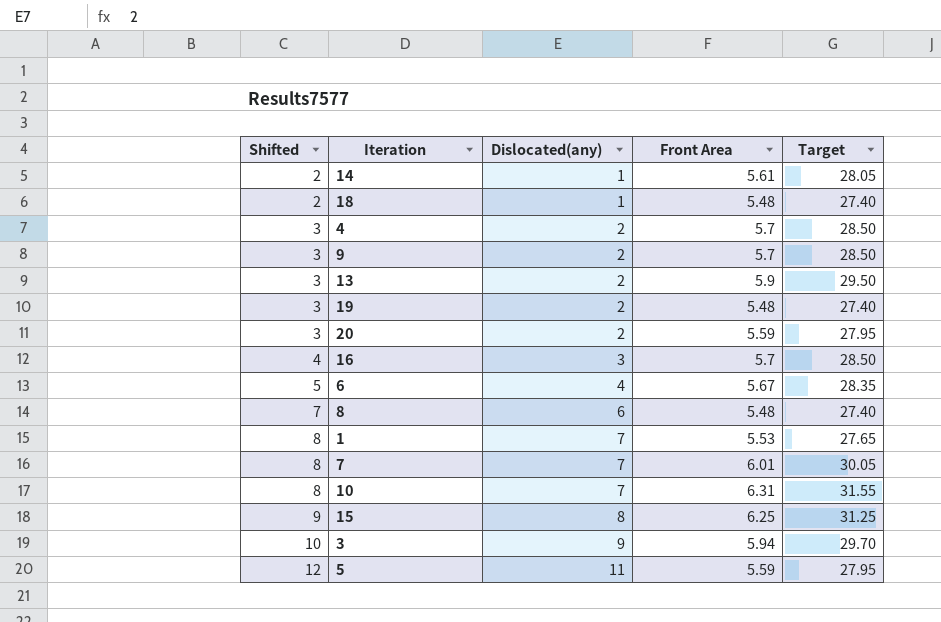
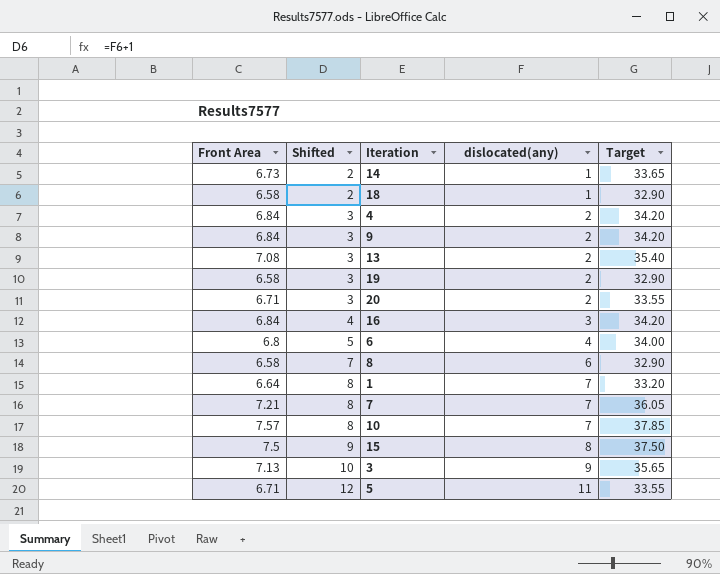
column Front Area | position: 4 -> 1
column name: Dislocated(any) -> dislocated(any)
14 | Front Area: 5.61 -> 6.73
14 | Target: 28.05 -> 33.65
18 | Front Area: 5.48 -> 6.58
18 | Target: 27.40 -> 32.90
4 | Front Area: 5.7 -> 6.84
4 | Target: 28.50 -> 34.20
9 | Front Area: 5.7 -> 6.84
9 | Target: 28.50 -> 34.20
13 | Front Area: 5.9 -> 7.08
13 | Target: 29.50 -> 35.40
19 | Front Area: 5.48 -> 6.58
19 | Target: 27.40 -> 32.90
20 | Front Area: 5.59 -> 6.71
20 | Target: 27.95 -> 33.55
16 | Front Area: 5.7 -> 6.84
16 | Target: 28.50 -> 34.20
6 | Front Area: 5.67 -> 6.8
6 | Target: 28.35 -> 34.00
8 | Front Area: 5.48 -> 6.58
8 | Target: 27.40 -> 32.90
1 | Front Area: 5.53 -> 6.64
1 | Target: 27.65 -> 33.20
7 | Front Area: 6.01 -> 7.21
7 | Target: 30.05 -> 36.05
10 | Front Area: 6.31 -> 7.57
10 | Target: 31.55 -> 37.85
15 | Front Area: 6.25 -> 7.5
15 | Target: 31.25 -> 37.50
3 | Front Area: 5.94 -> 7.13
3 | Target: 29.70 -> 35.65
5 | Front Area: 5.59 -> 6.71
5 | Target: 27.95 -> 33.55

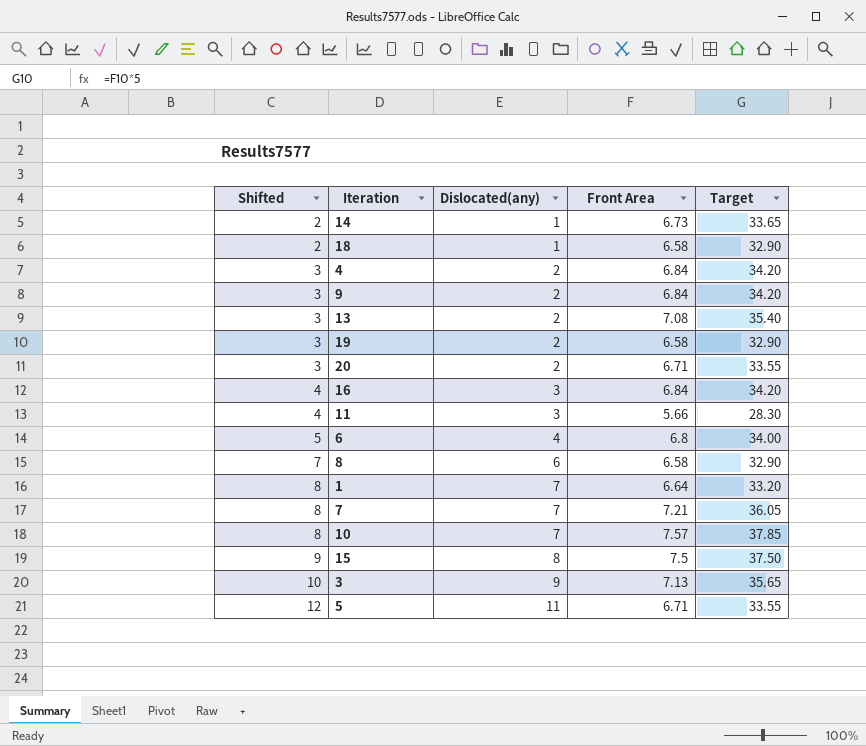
column name: dislocated(any) -> Dislocated(any)
column Front Area | position: 1 -> 4
row 11: none -> 4 | 3 | 5.66 | 28.30

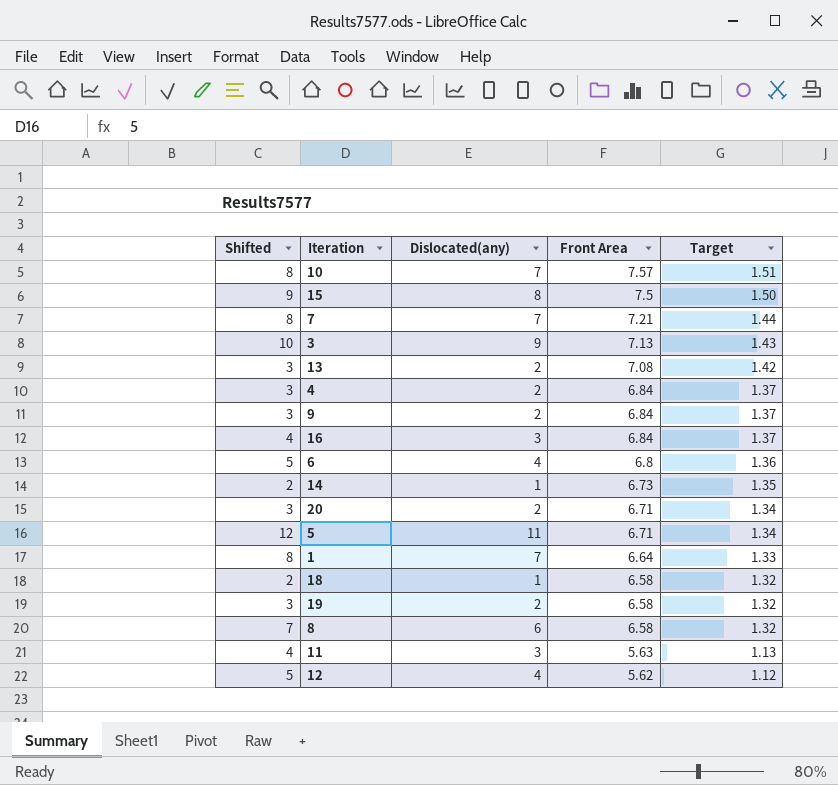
row order: Shifted ascending -> Front Area descending
column Target | formula: [Front Area] * 5 -> [Front Area] * 0.2
11 | Front Area: 5.66 -> 5.63
row 12: none -> 5 | 4 | 5.62 | 1.12

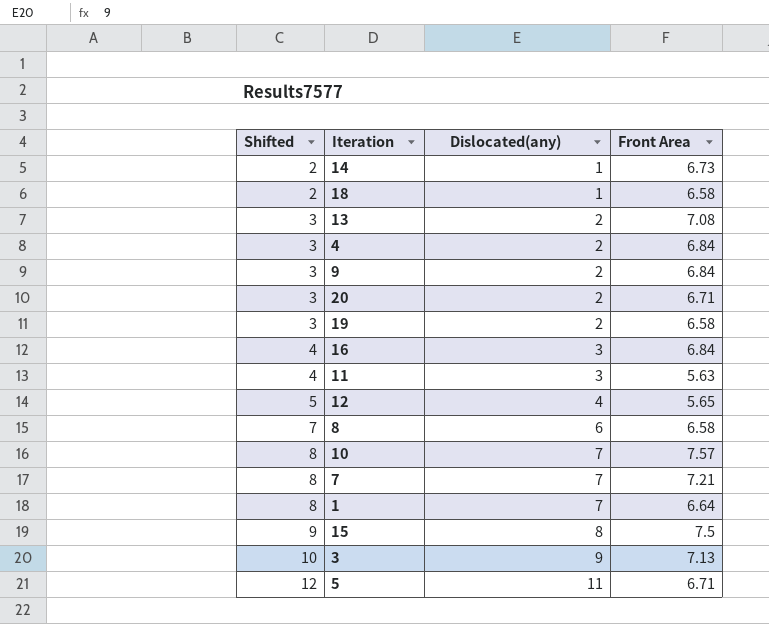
row order: Front Area descending -> Shifted ascending
column Target | formula: [Front Area] * 0.2 -> none
row 6: 5 | 4 | 6.8 | 1.36 -> none
12 | Front Area: 5.62 -> 5.65

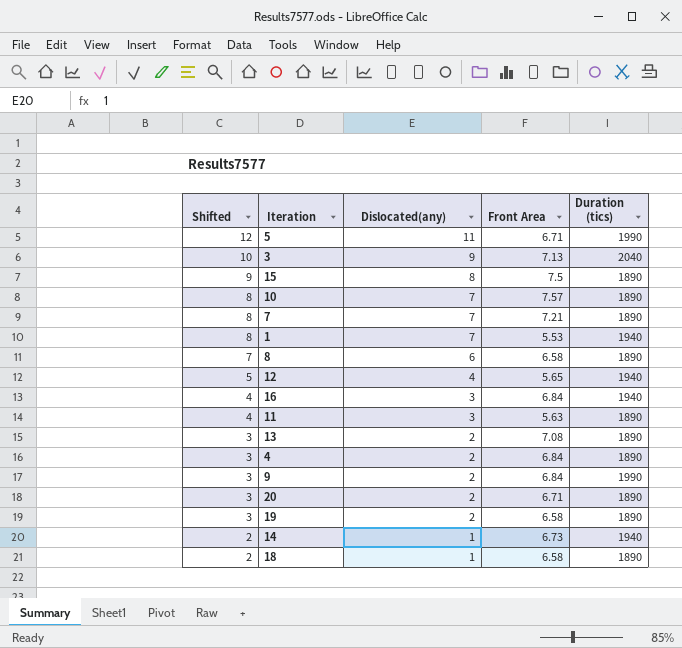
row order: Shifted ascending -> Shifted descending
column Duration (tics) | position: none -> 5
1 | Front Area: 6.64 -> 5.53

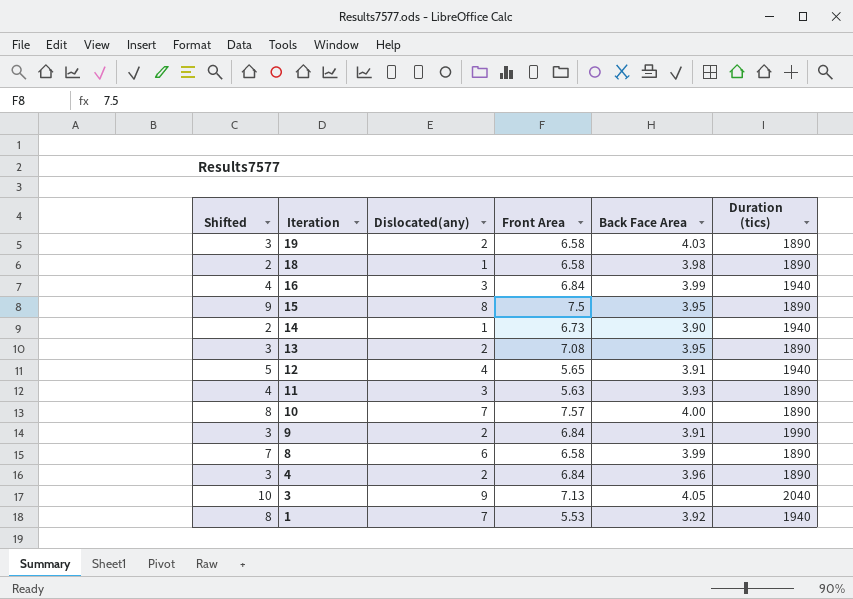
row order: Shifted descending -> Iteration descending
column Back Face Area | position: none -> 5
row 5: 12 | 11 | 6.71 | 1990 -> none
row 7: 8 | 7 | 7.21 | 1890 -> none
row 20: 3 | 2 | 6.71 | 1890 -> none

